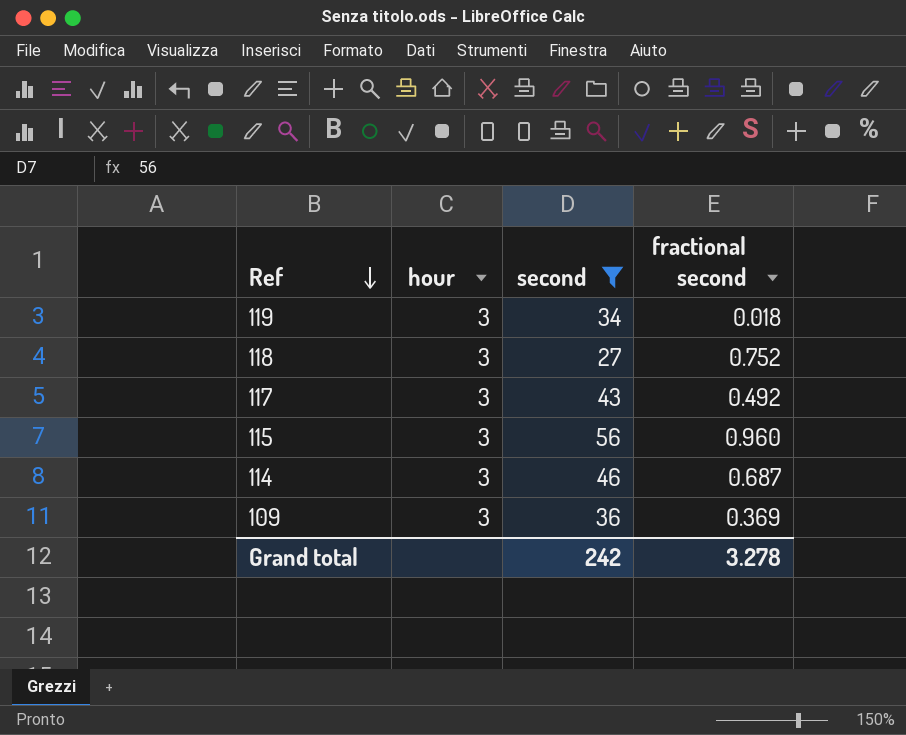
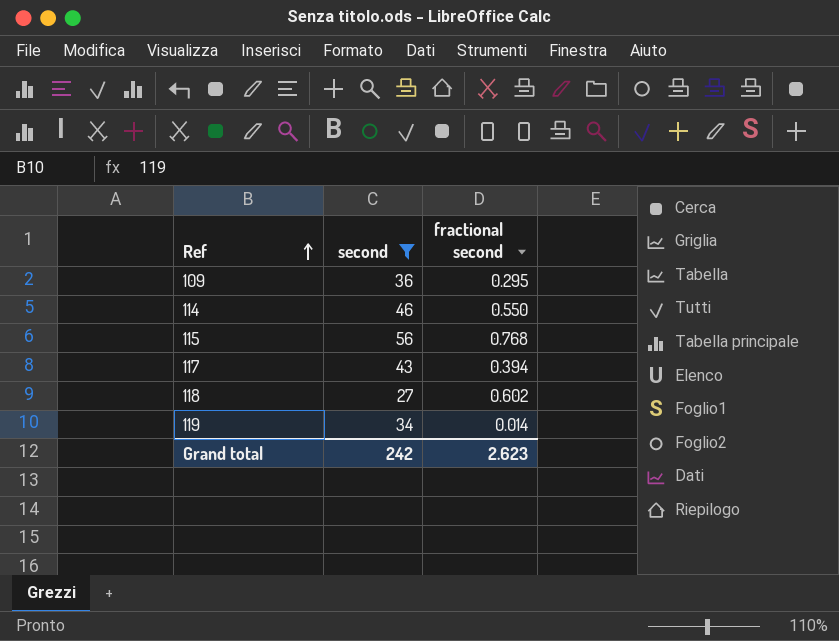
row order: Ref descending -> Ref ascending
column hour | position: 2 -> none
109 | fractional second: 0.369 -> 0.295
114 | fractional second: 0.687 -> 0.550
115 | fractional second: 0.960 -> 0.768
117 | fractional second: 0.492 -> 0.394
118 | fractional second: 0.752 -> 0.602
119 | fractional second: 0.018 -> 0.014
Grand total | fractional second: 3.278 -> 2.623

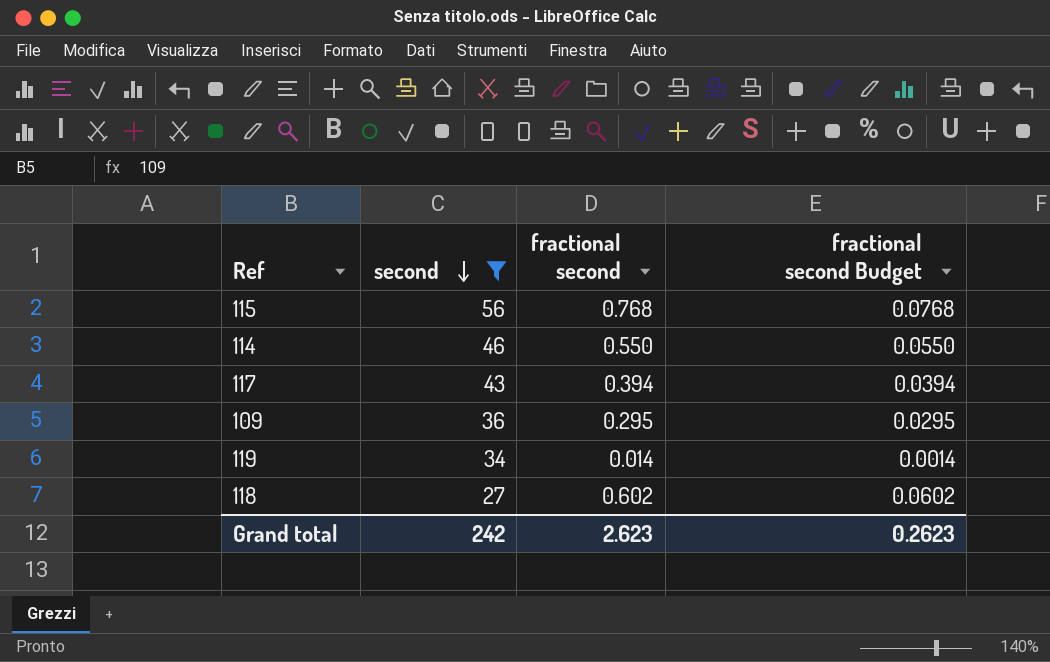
row order: Ref ascending -> second descending
column fractional second Budget | formula: none -> [fractional second] * 0.1

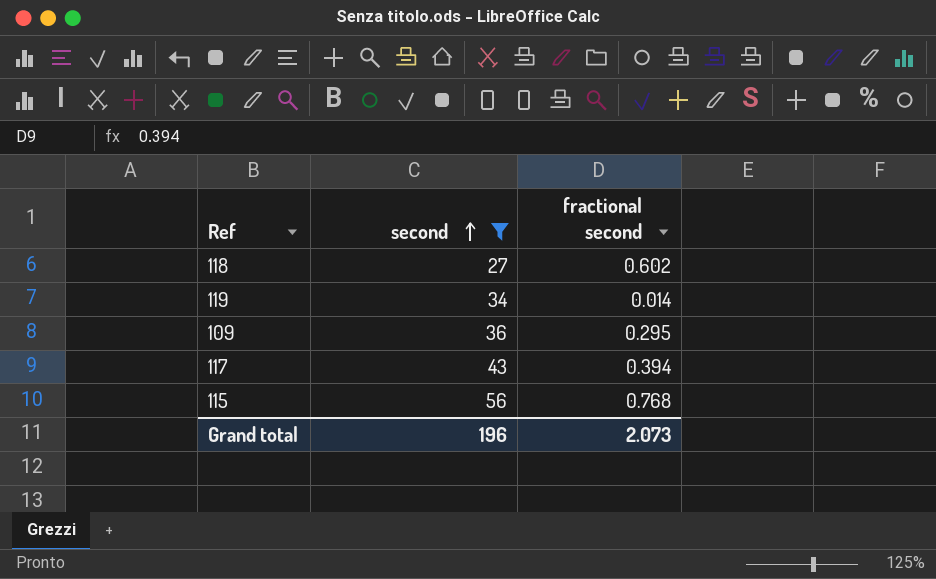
row order: second descending -> second ascending
column fractional second Budget | formula: [fractional second] * 0.1 -> none
row 114: 46 | 0.550 | 0.0550 -> none
Grand total | second: 242 -> 196
Grand total | fractional second: 2.623 -> 2.073

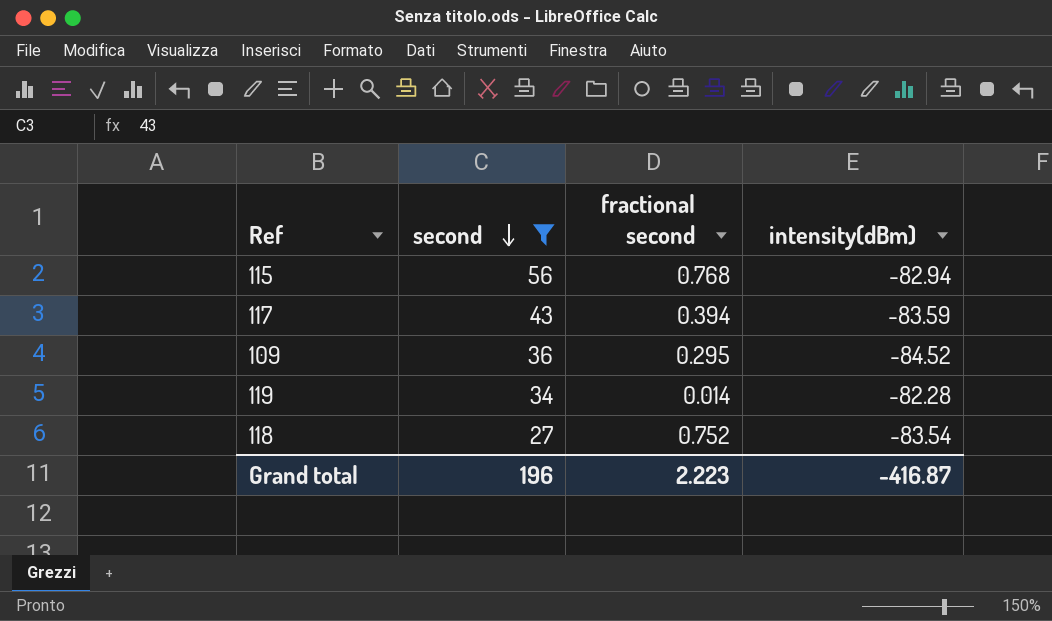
row order: second ascending -> second descending
column intensity(dBm) | position: none -> 4
118 | fractional second: 0.602 -> 0.752
Grand total | fractional second: 2.073 -> 2.223

